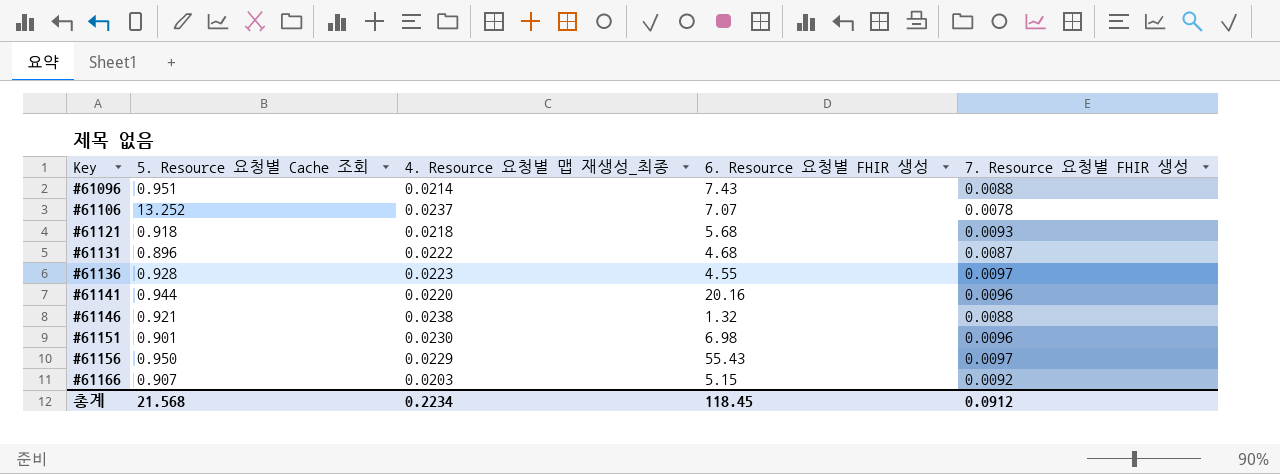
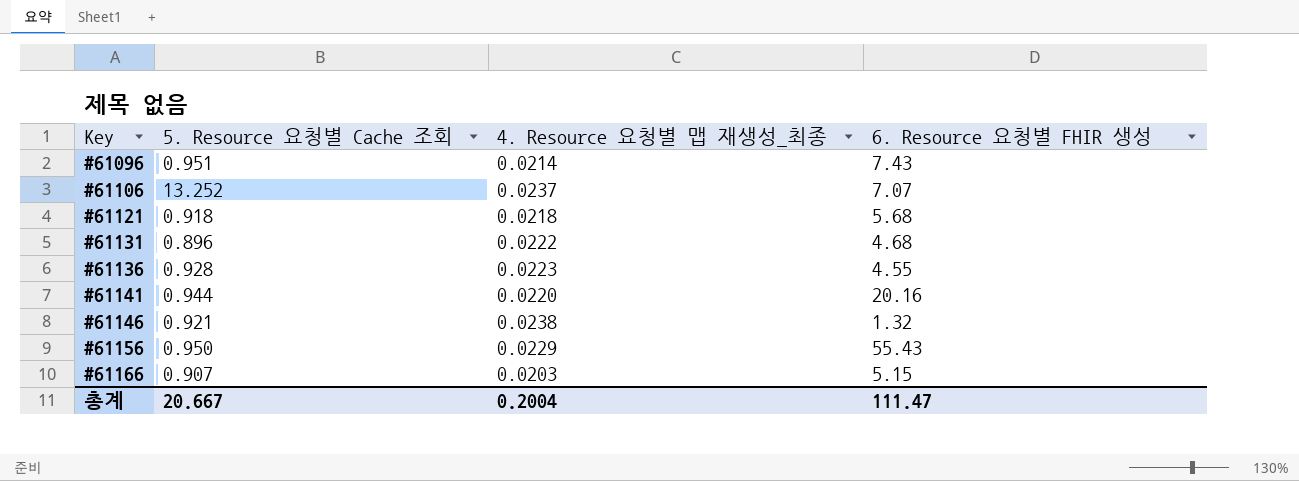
column 7. Resource 요청별 FHIR 생성 | position: 5 -> none
row #61151: 0.901 | 0.0230 | 6.98 | 0.0096 -> none
총계 | 5. Resource 요청별 Cache 조회: 21.568 -> 20.667
총계 | 4. Resource 요청별 맵 재생성_최종: 0.2234 -> 0.2004
총계 | 6. Resource 요청별 FHIR 생성: 118.45 -> 111.47

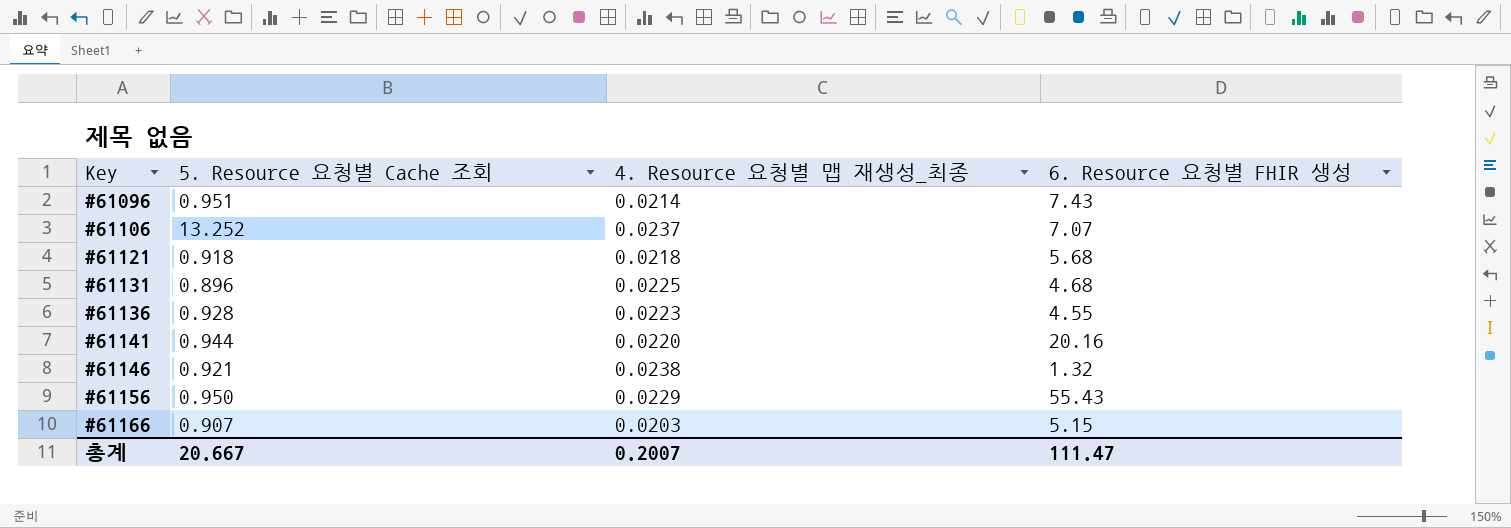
#61131 | 4. Resource 요청별 맵 재생성_최종: 0.0222 -> 0.0225
총계 | 4. Resource 요청별 맵 재생성_최종: 0.2004 -> 0.2007

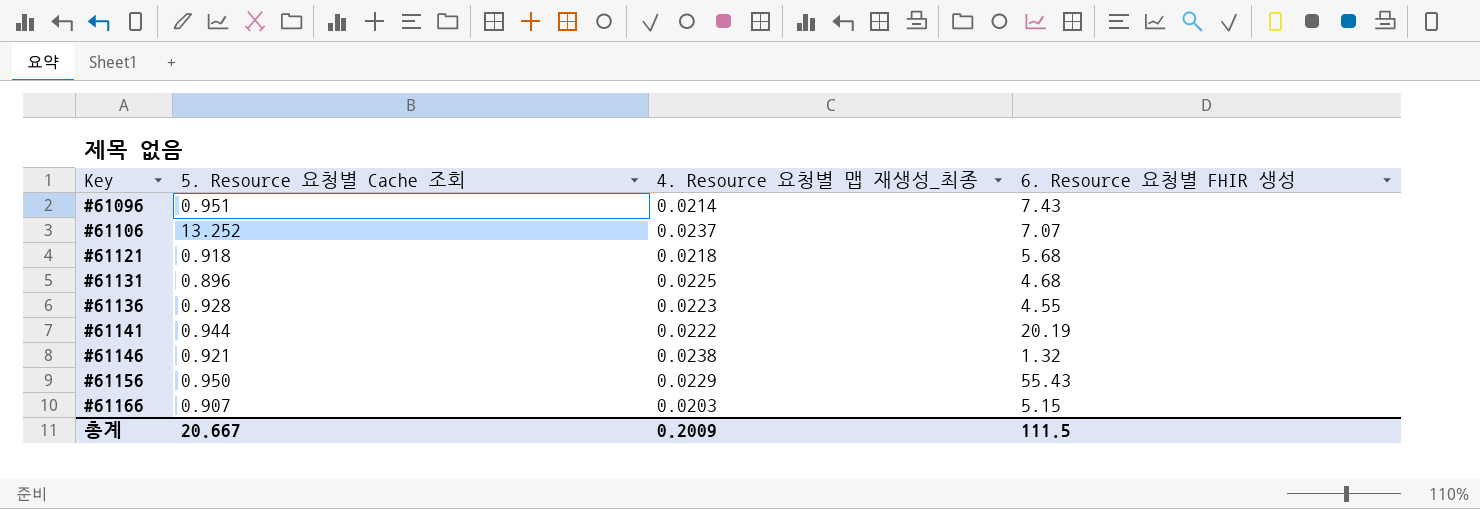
#61141 | 4. Resource 요청별 맵 재생성_최종: 0.0220 -> 0.0222
#61141 | 6. Resource 요청별 FHIR 생성: 20.16 -> 20.19
총계 | 4. Resource 요청별 맵 재생성_최종: 0.2007 -> 0.2009
총계 | 6. Resource 요청별 FHIR 생성: 111.47 -> 111.5

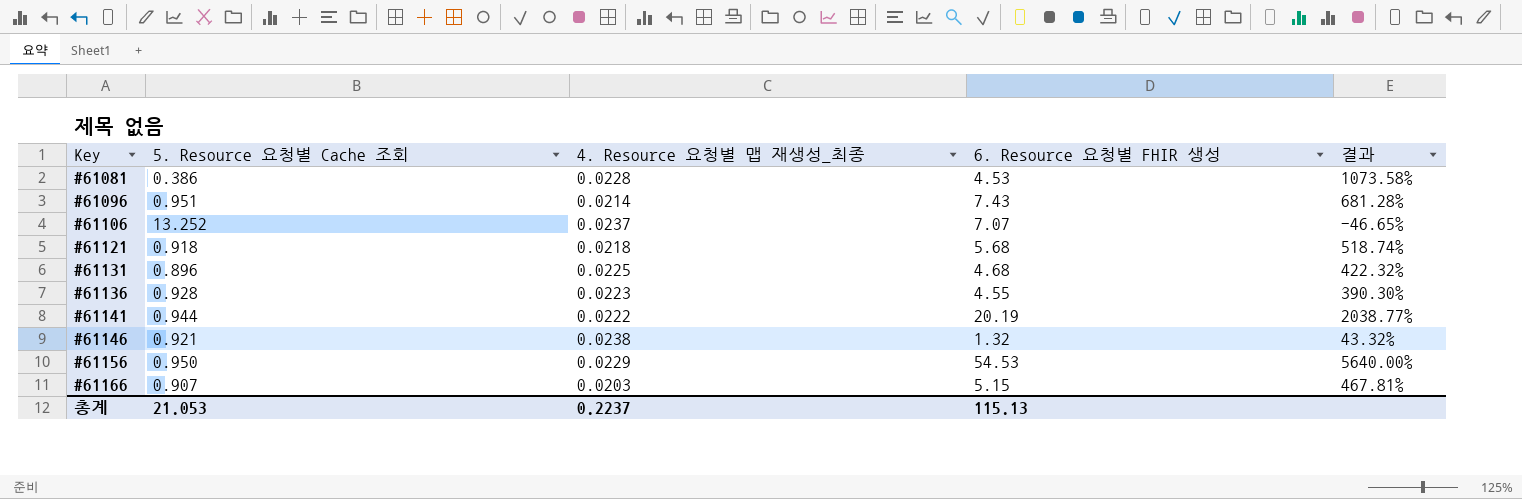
column 결과 | formula: none -> ([6. Resource 요청별 FHIR 생성] - [5. Resource 요청별 Cache 조회]) / [5. Resource 요청별 Cache 조회]
row #61081: none -> 0.386 | 0.0228 | 4.53 | 1073.58%
#61156 | 6. Resource 요청별 FHIR 생성: 55.43 -> 54.53
총계 | 5. Resource 요청별 Cache 조회: 20.667 -> 21.053
총계 | 4. Resource 요청별 맵 재생성_최종: 0.2009 -> 0.2237
총계 | 6. Resource 요청별 FHIR 생성: 111.5 -> 115.13

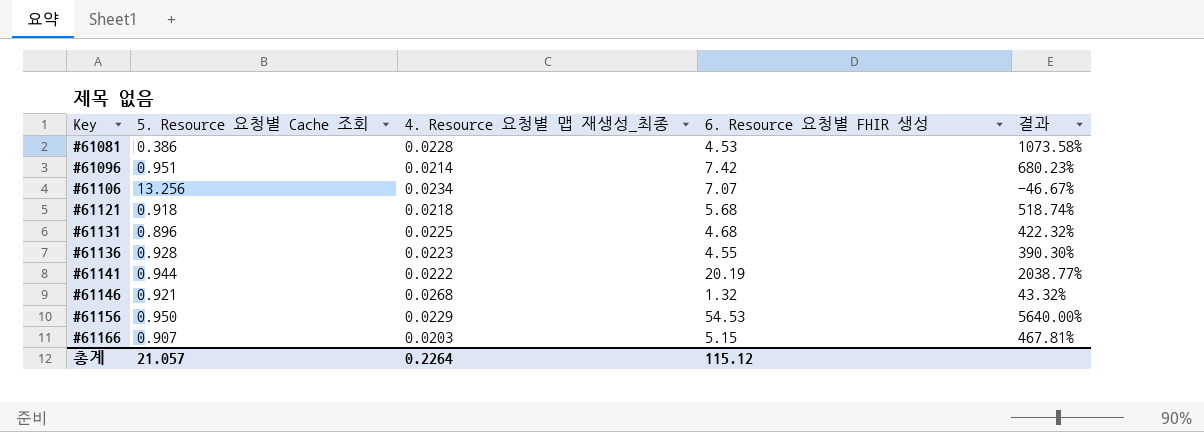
#61096 | 6. Resource 요청별 FHIR 생성: 7.43 -> 7.42
#61096 | 결과: 681.28% -> 680.23%
#61106 | 5. Resource 요청별 Cache 조회: 13.252 -> 13.256
#61106 | 4. Resource 요청별 맵 재생성_최종: 0.0237 -> 0.0234
#61106 | 결과: -46.65% -> -46.67%
#61146 | 4. Resource 요청별 맵 재생성_최종: 0.0238 -> 0.0268
총계 | 5. Resource 요청별 Cache 조회: 21.053 -> 21.057
총계 | 4. Resource 요청별 맵 재생성_최종: 0.2237 -> 0.2264
총계 | 6. Resource 요청별 FHIR 생성: 115.13 -> 115.12

